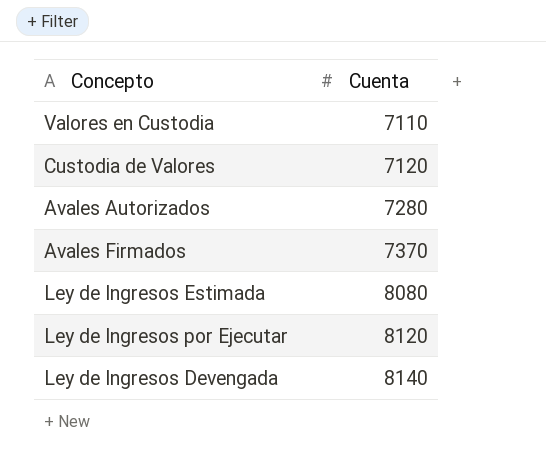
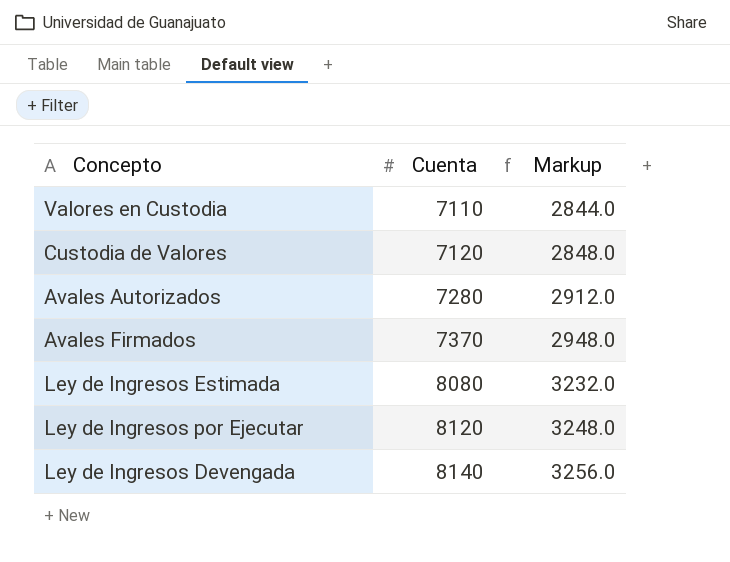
column Markup | formula: none -> [Cuenta] * 0.4

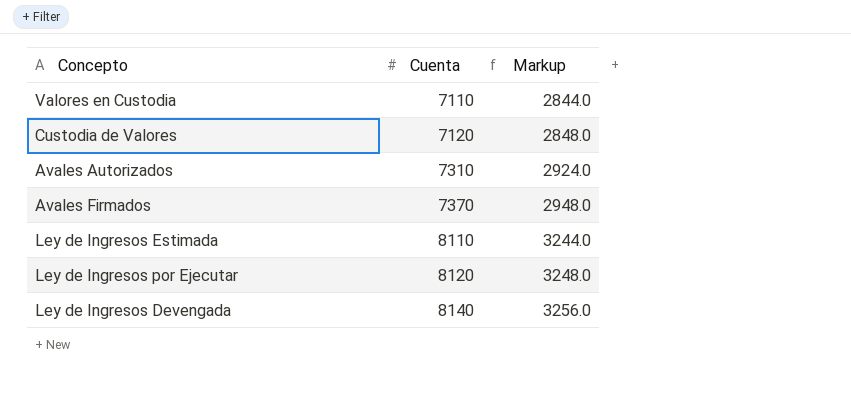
Avales Autorizados | Cuenta: 7280 -> 7310
Avales Autorizados | Markup: 2912.0 -> 2924.0
Ley de Ingresos Estimada | Cuenta: 8080 -> 8110
Ley de Ingresos Estimada | Markup: 3232.0 -> 3244.0

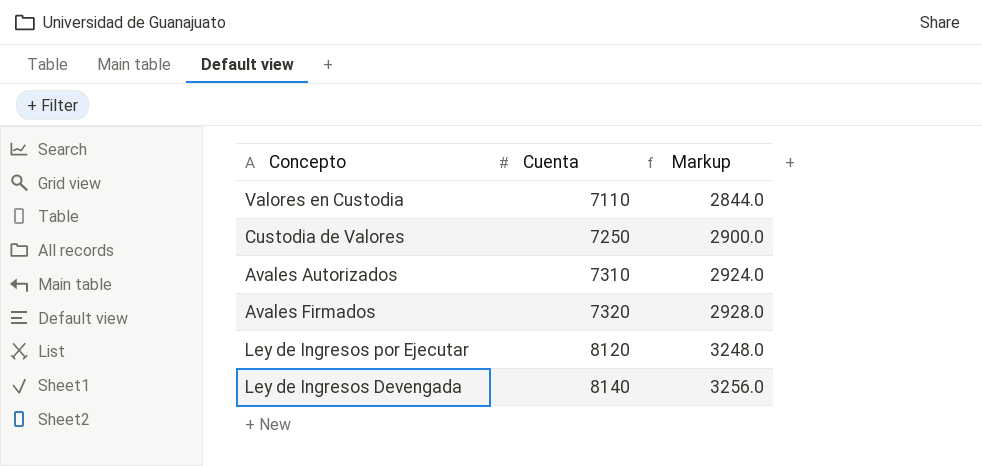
row Ley de Ingresos Estimada: 8110 | 3244.0 -> none
Custodia de Valores | Cuenta: 7120 -> 7250
Custodia de Valores | Markup: 2848.0 -> 2900.0
Avales Firmados | Cuenta: 7370 -> 7320
Avales Firmados | Markup: 2948.0 -> 2928.0

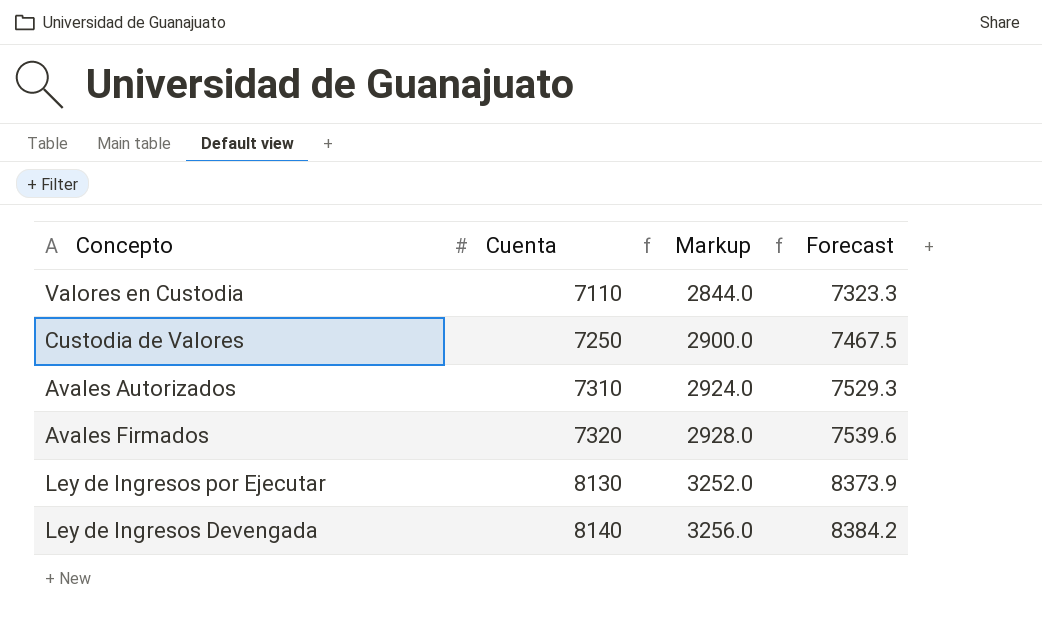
column Forecast | formula: none -> [Cuenta] * 1.03
Ley de Ingresos por Ejecutar | Cuenta: 8120 -> 8130
Ley de Ingresos por Ejecutar | Markup: 3248.0 -> 3252.0

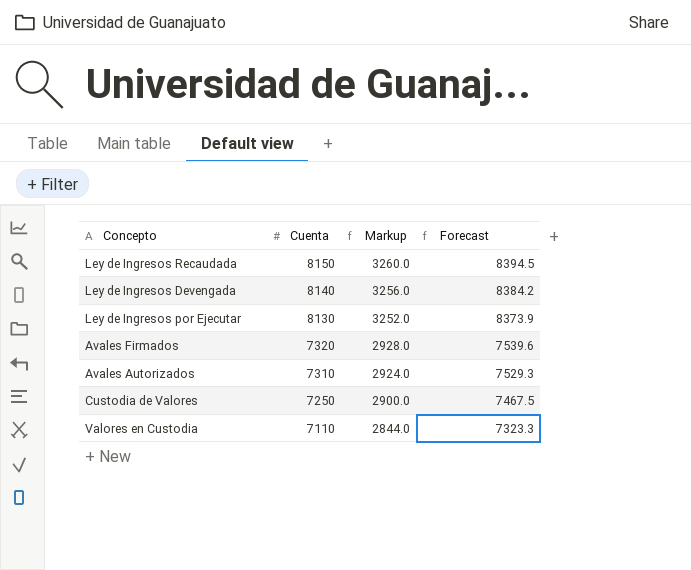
row order: Cuenta ascending -> Cuenta descending
row Ley de Ingresos Recaudada: none -> 8150 | 3260.0 | 8394.5

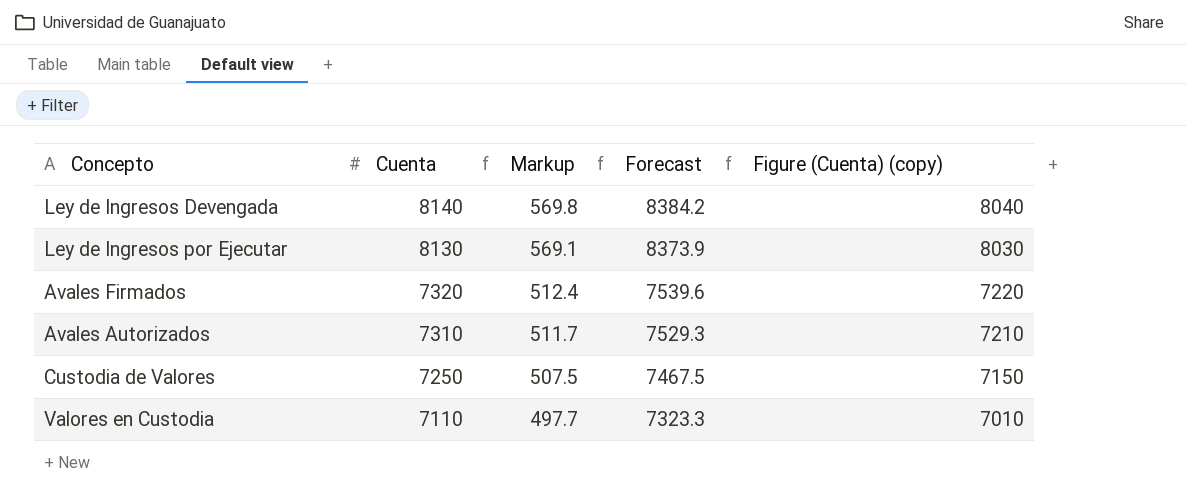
column Markup | formula: [Cuenta] * 0.4 -> [Cuenta] * 0.07
column Figure (Cuenta) (copy) | formula: none -> [Cuenta] - 100
row Ley de Ingresos Recaudada: 8150 | 3260.0 | 8394.5 -> none

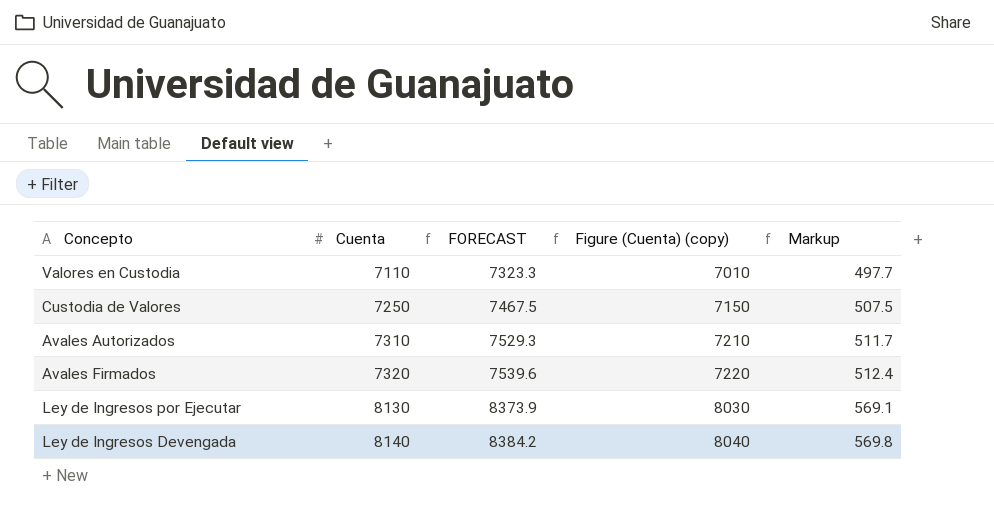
row order: Cuenta descending -> Cuenta ascending
column name: Forecast -> FORECAST
column Markup | position: 3 -> 5

